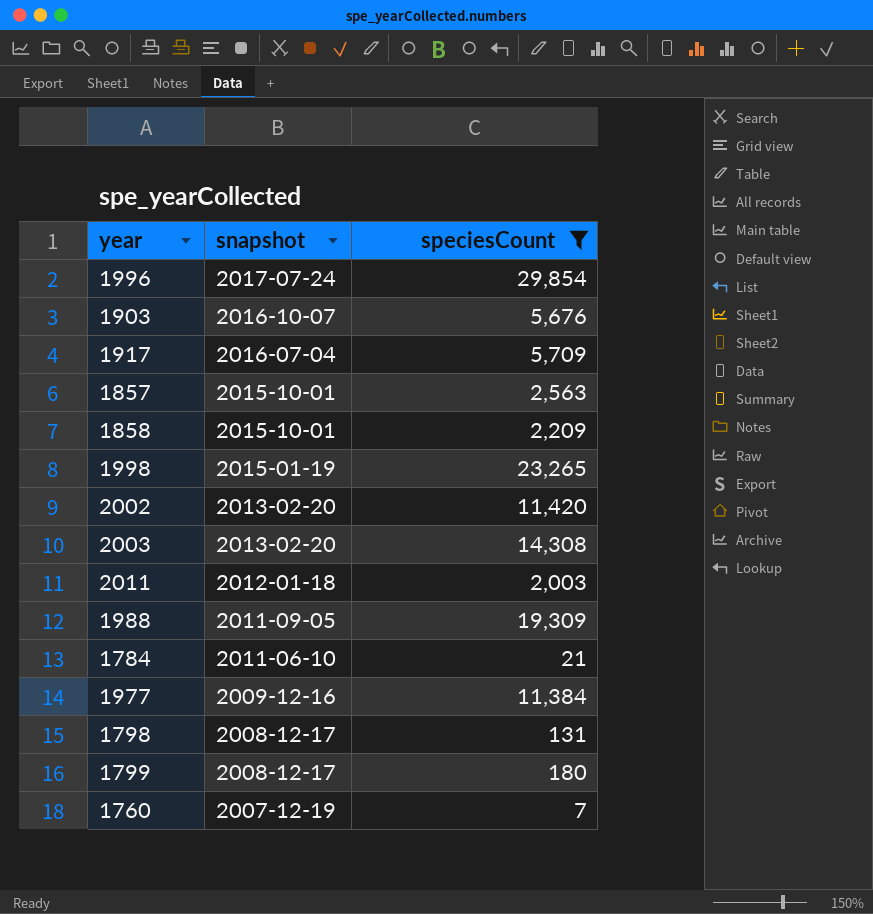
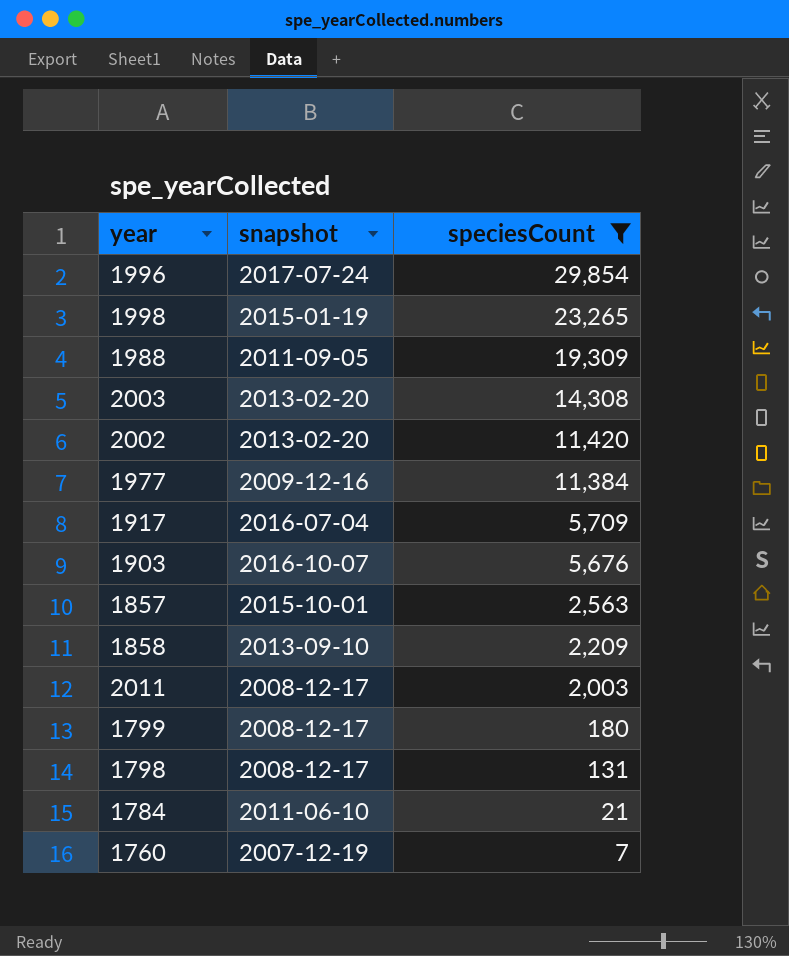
row order: snapshot descending -> speciesCount descending
1858 | snapshot: 2015-10-01 -> 2013-09-10
2011 | snapshot: 2012-01-18 -> 2008-12-17

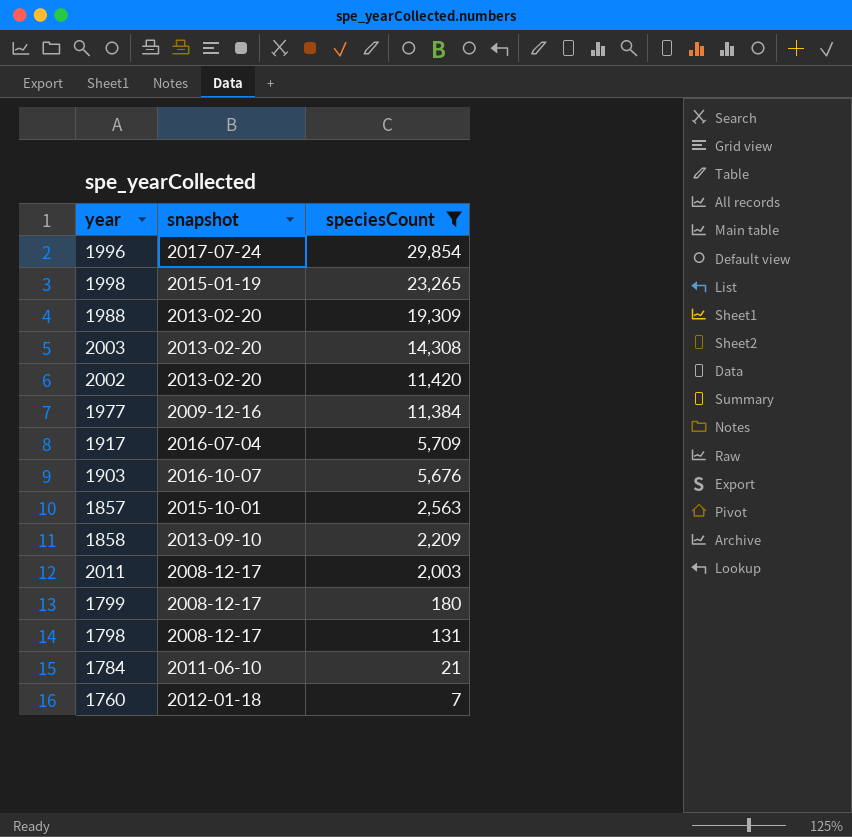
1988 | snapshot: 2011-09-05 -> 2013-02-20
1760 | snapshot: 2007-12-19 -> 2012-01-18

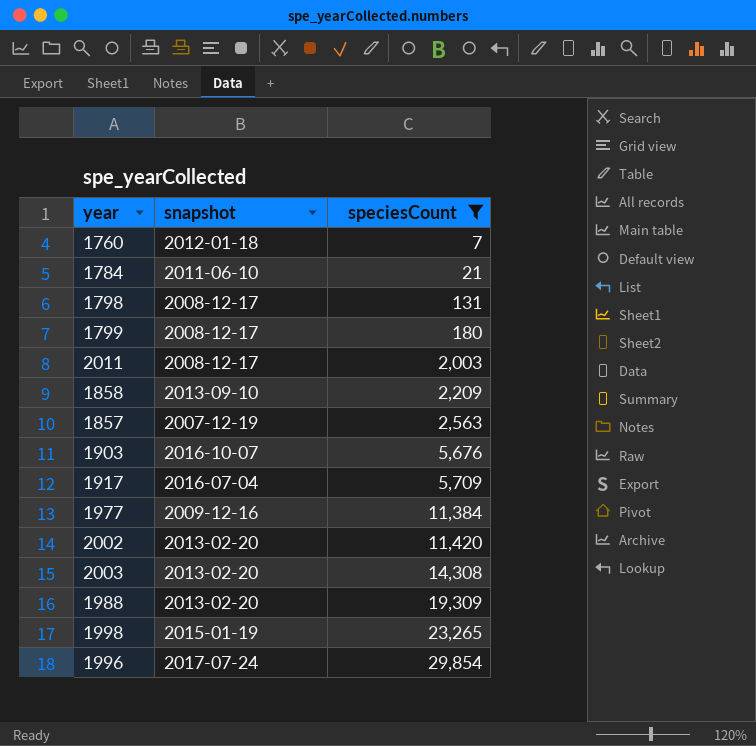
row order: speciesCount descending -> speciesCount ascending
1857 | snapshot: 2015-10-01 -> 2007-12-19

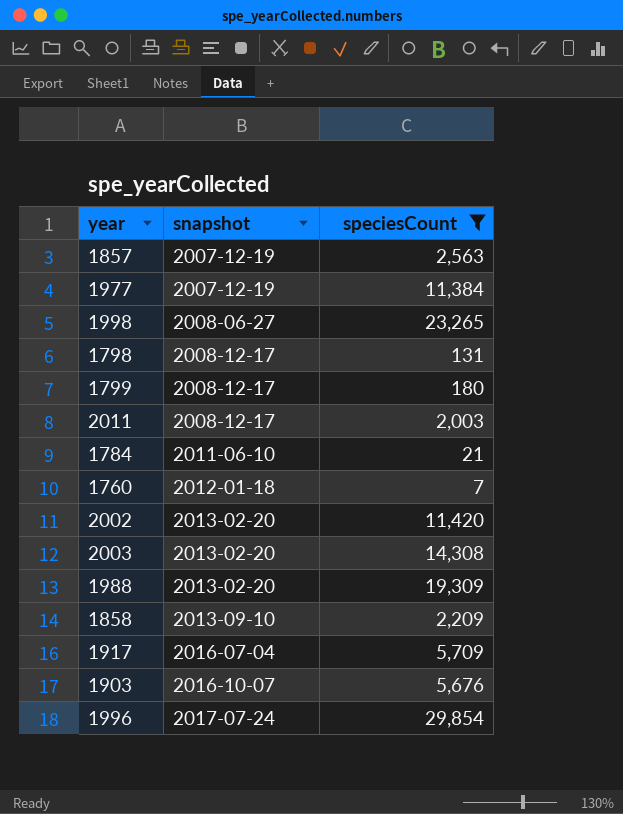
row order: speciesCount ascending -> snapshot ascending
1977 | snapshot: 2009-12-16 -> 2007-12-19
1998 | snapshot: 2015-01-19 -> 2008-06-27

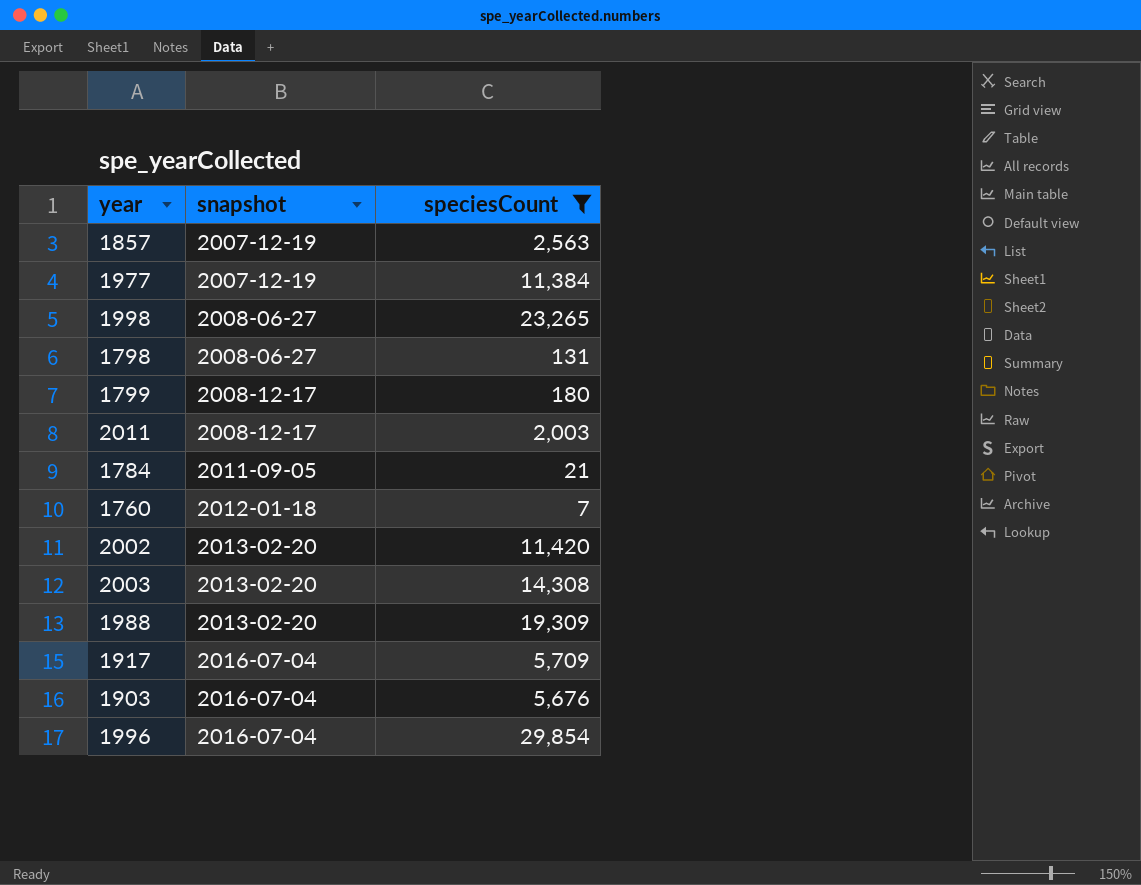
row 1858: 2013-09-10 | 2,209 -> none
1798 | snapshot: 2008-12-17 -> 2008-06-27
1784 | snapshot: 2011-06-10 -> 2011-09-05
1903 | snapshot: 2016-10-07 -> 2016-07-04
1996 | snapshot: 2017-07-24 -> 2016-07-04

